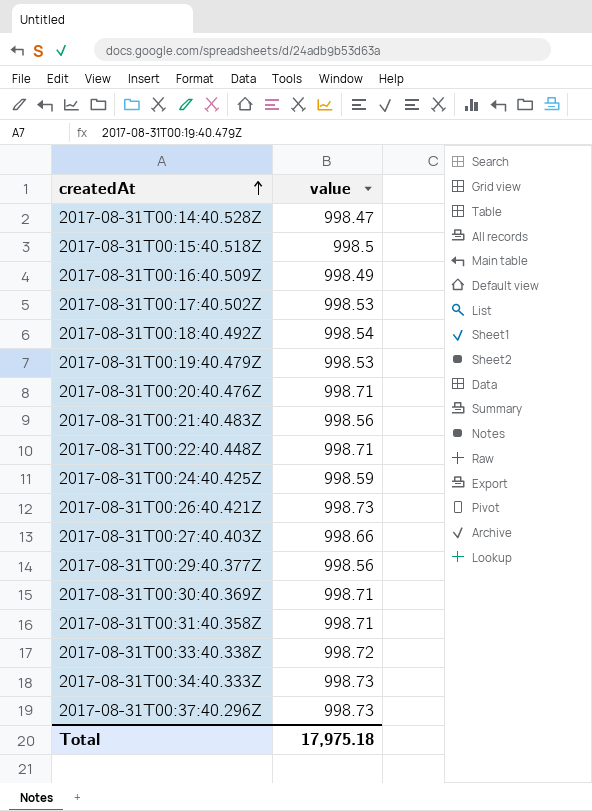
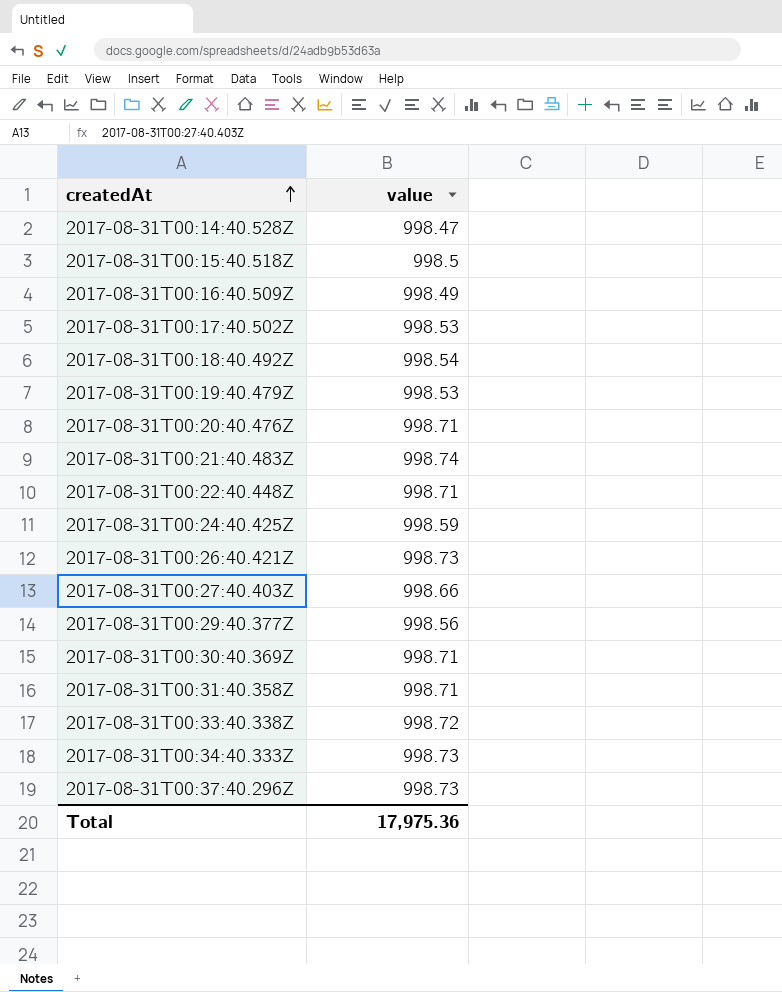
2017-08-31T00:21:40.483Z | value: 998.56 -> 998.74
Total | value: 17,975.18 -> 17,975.36

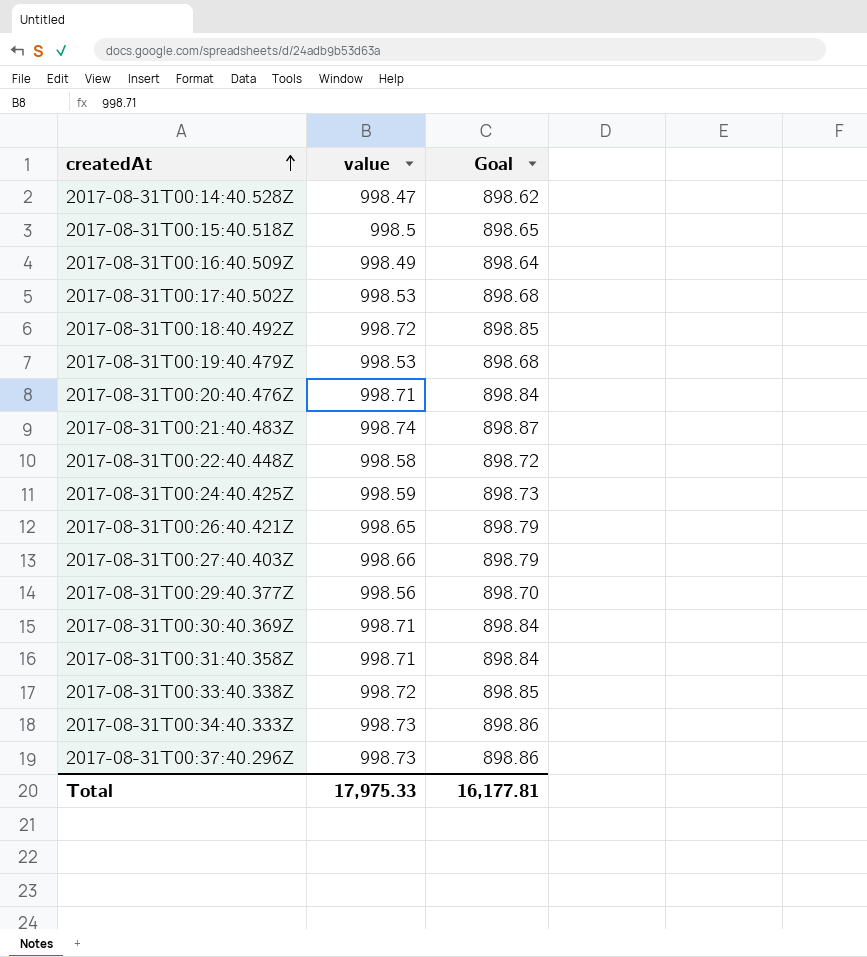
column Goal | formula: none -> [value] * 0.9
2017-08-31T00:18:40.492Z | value: 998.54 -> 998.72
2017-08-31T00:22:40.448Z | value: 998.71 -> 998.58
2017-08-31T00:26:40.421Z | value: 998.73 -> 998.65
Total | value: 17,975.36 -> 17,975.33

